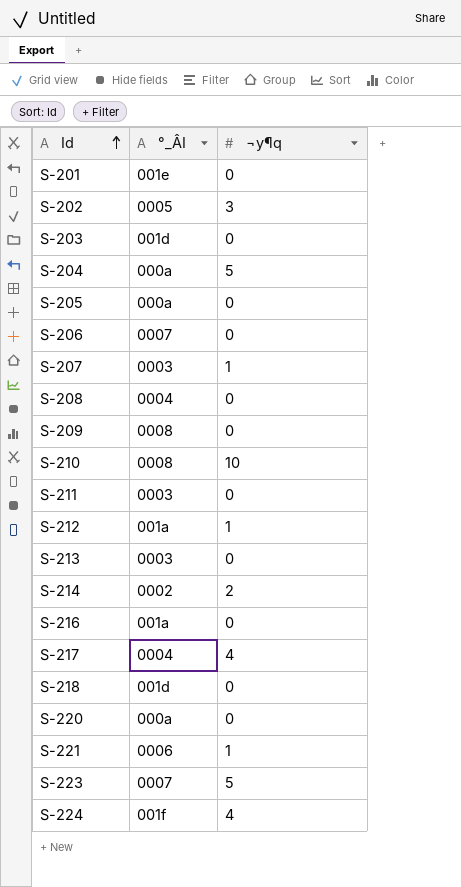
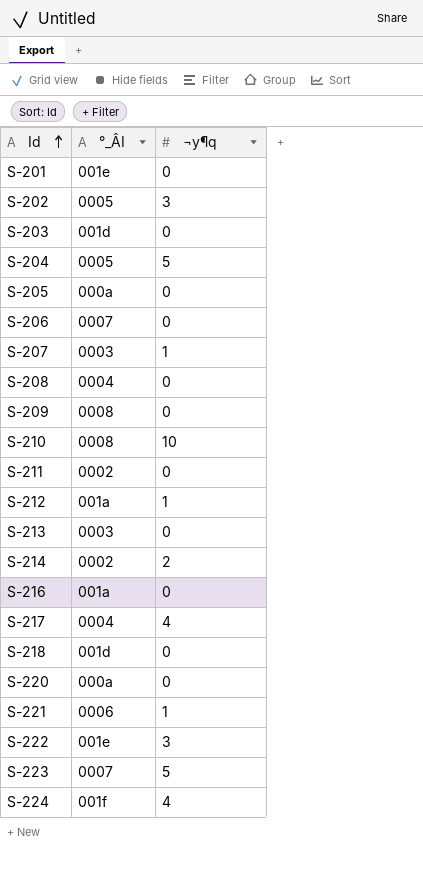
S-204 | °_ÂI: 000a -> 0005
S-211 | °_ÂI: 0003 -> 0002
row S-222: none -> 001e | 3

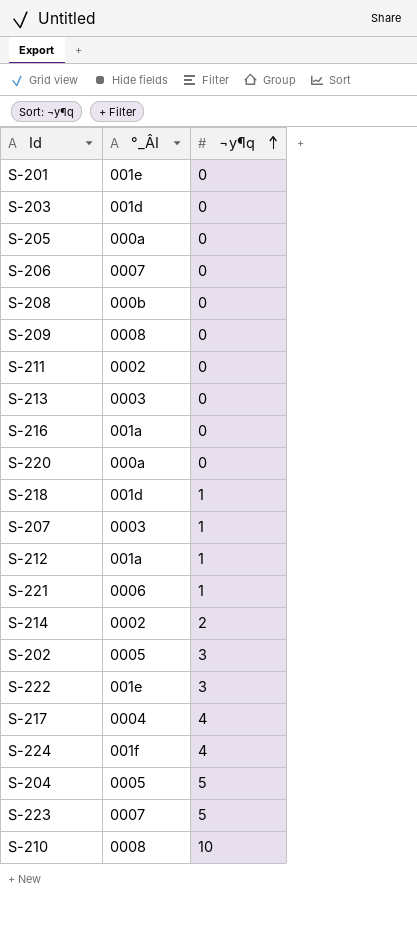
row order: Id ascending -> ¬y¶q ascending
S-208 | °_ÂI: 0004 -> 000b
S-218 | ¬y¶q: 0 -> 1

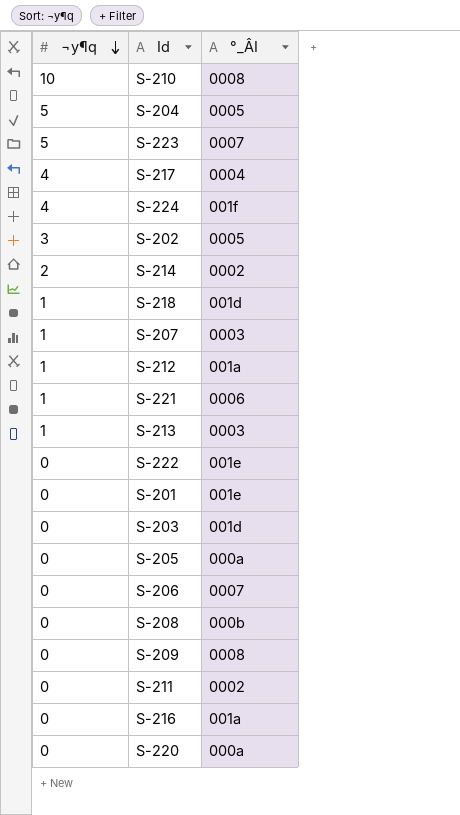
row order: ¬y¶q ascending -> ¬y¶q descending
column ¬y¶q | position: 3 -> 1
S-213 | ¬y¶q: 0 -> 1
S-222 | ¬y¶q: 3 -> 0

